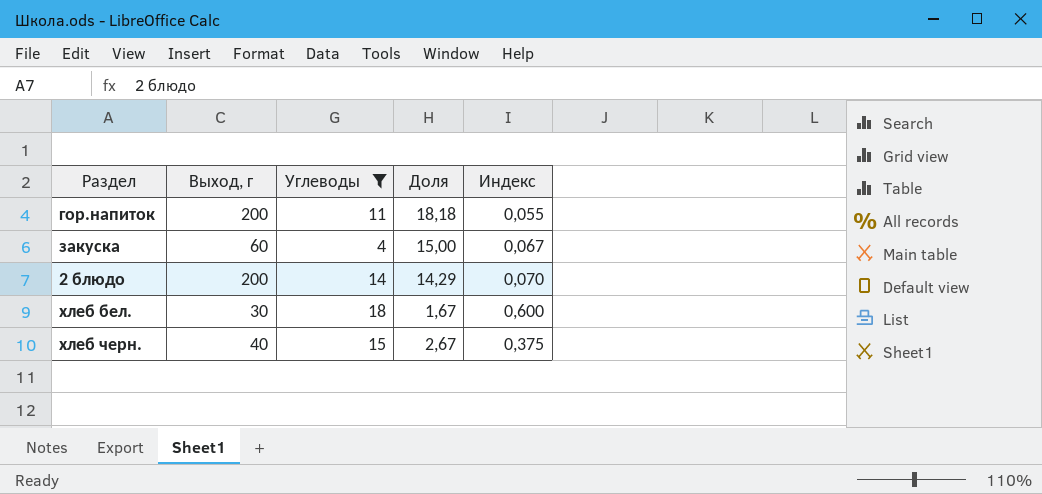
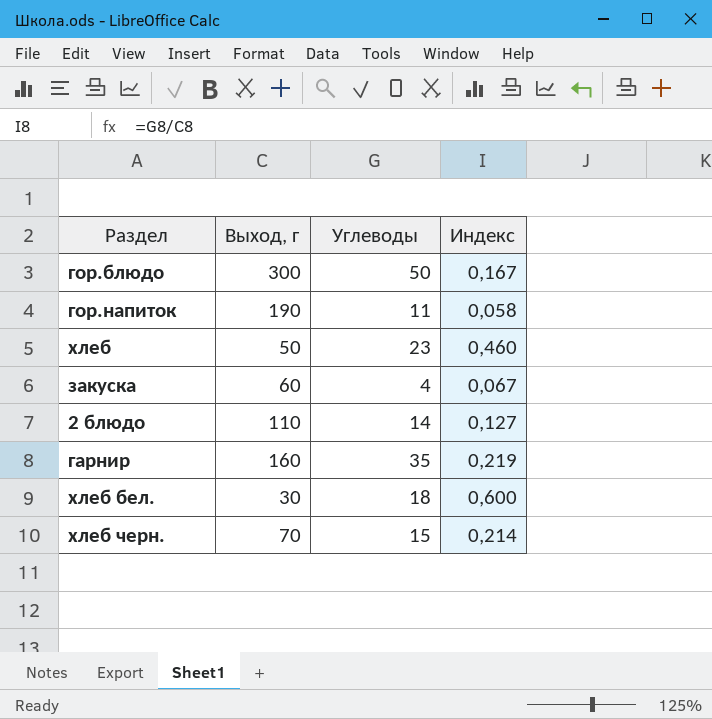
filter: Углеводы <= 18 -> none
column Доля | formula: [Выход, г] / [Углеводы] -> none
гор.напиток | Выход, г: 200 -> 190
гор.напиток | Индекс: 0,055 -> 0,058
2 блюдо | Выход, г: 200 -> 110
2 блюдо | Индекс: 0,070 -> 0,127
хлеб черн. | Выход, г: 40 -> 70
хлеб черн. | Индекс: 0,375 -> 0,214

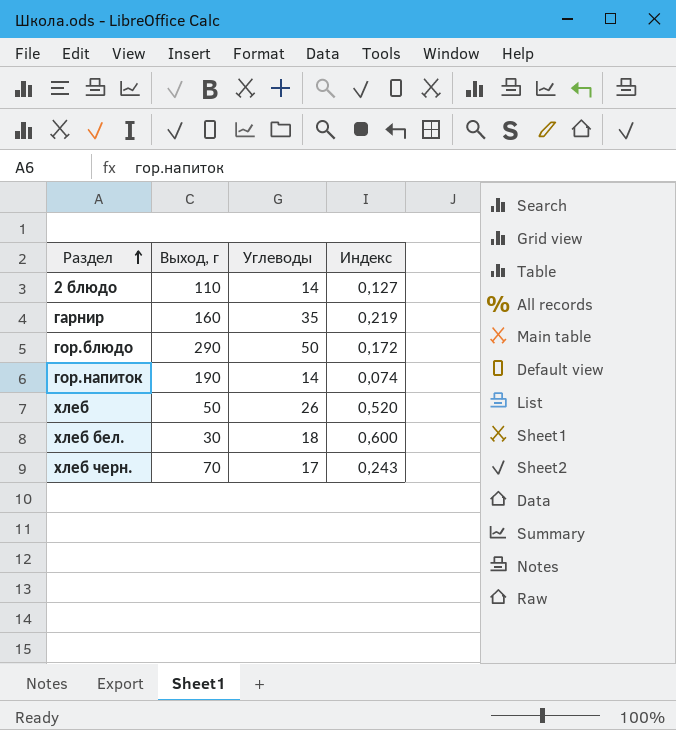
row order: none -> Раздел ascending
row закуска: 60 | 4 | 0,067 -> none
гор.блюдо | Выход, г: 300 -> 290
гор.блюдо | Индекс: 0,167 -> 0,172
гор.напиток | Углеводы: 11 -> 14
гор.напиток | Индекс: 0,058 -> 0,074
хлеб | Углеводы: 23 -> 26
хлеб | Индекс: 0,460 -> 0,520
хлеб черн. | Углеводы: 15 -> 17
хлеб черн. | Индекс: 0,214 -> 0,243

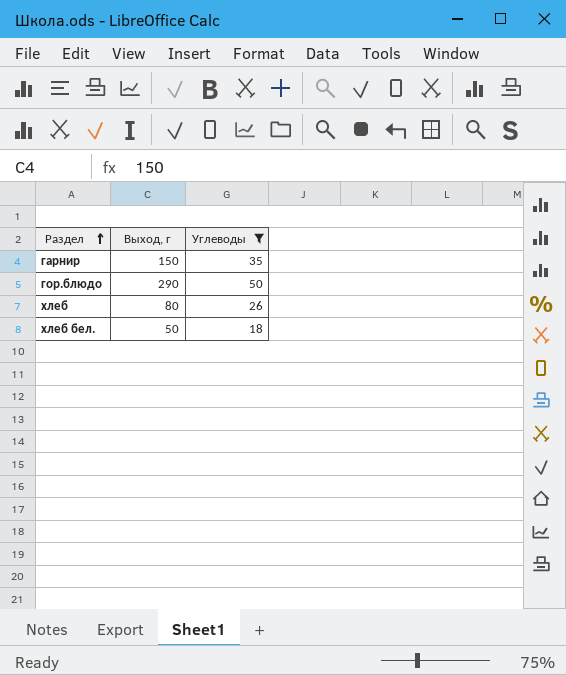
filter: none -> Углеводы >= 18
column Индекс | formula: [Углеводы] / [Выход, г] -> none
гарнир | Выход, г: 160 -> 150
хлеб | Выход, г: 50 -> 80
хлеб бел. | Выход, г: 30 -> 50

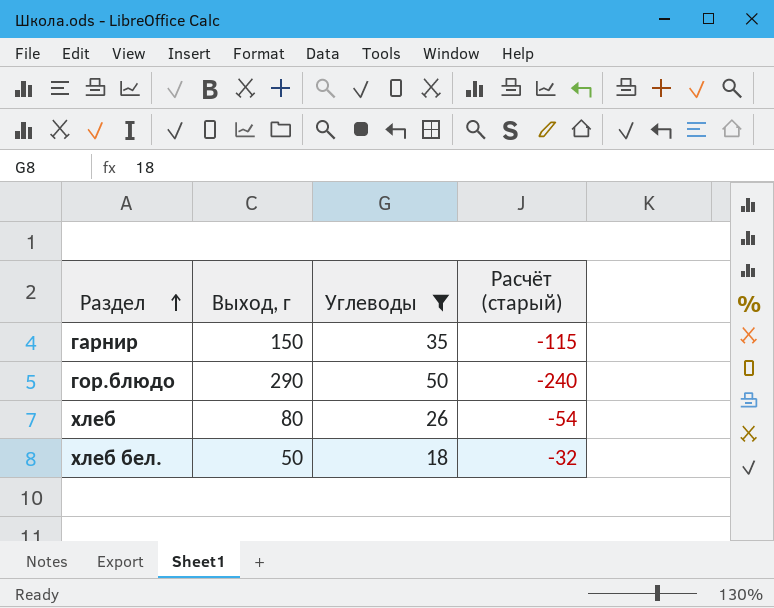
column Расчёт (старый) | formula: none -> [Углеводы] - [Выход, г]

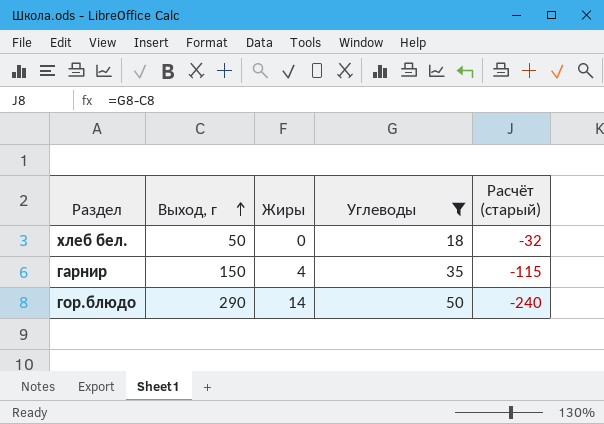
row order: Раздел ascending -> Выход, г ascending
column Жиры | position: none -> 3
row хлеб: 80 | 26 | -54 -> none

